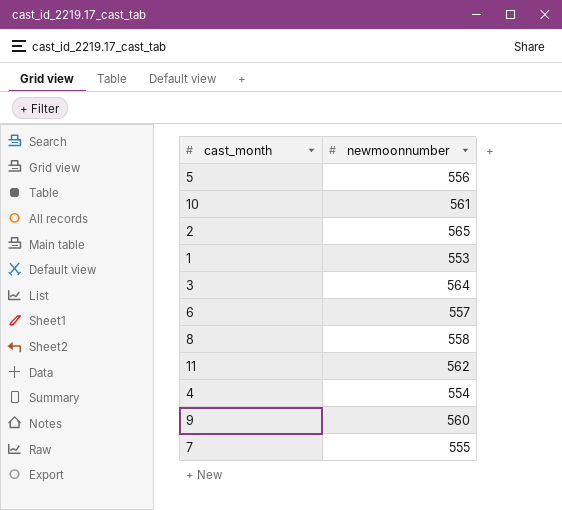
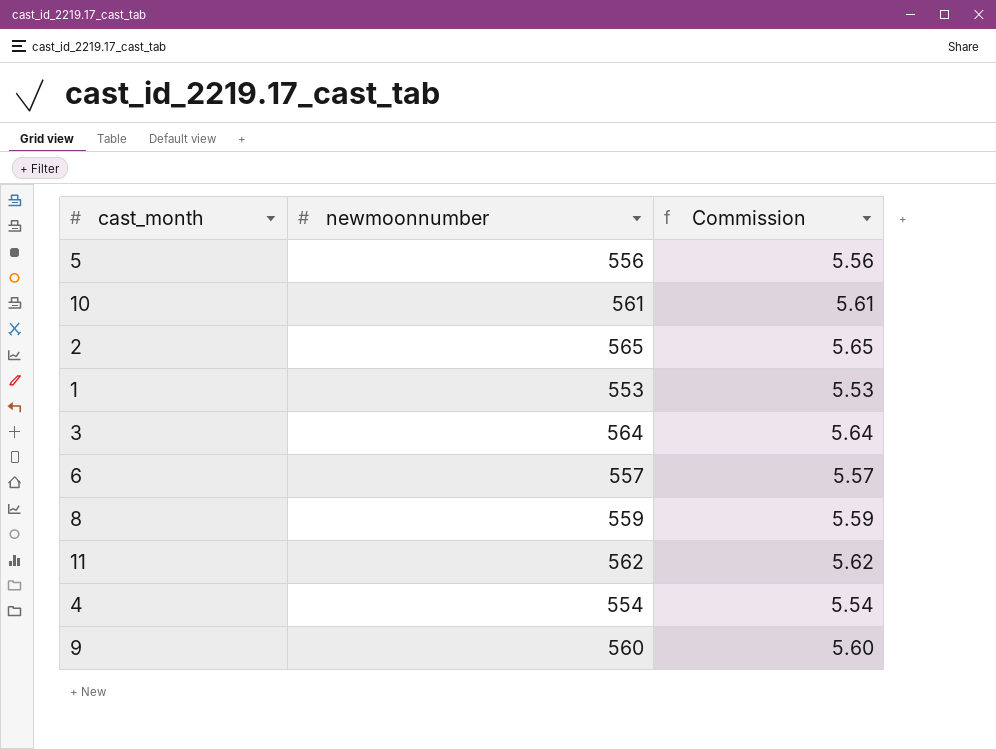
column Commission | formula: none -> [newmoonnumber] * 0.01
row 7: 555 -> none
8 | newmoonnumber: 558 -> 559

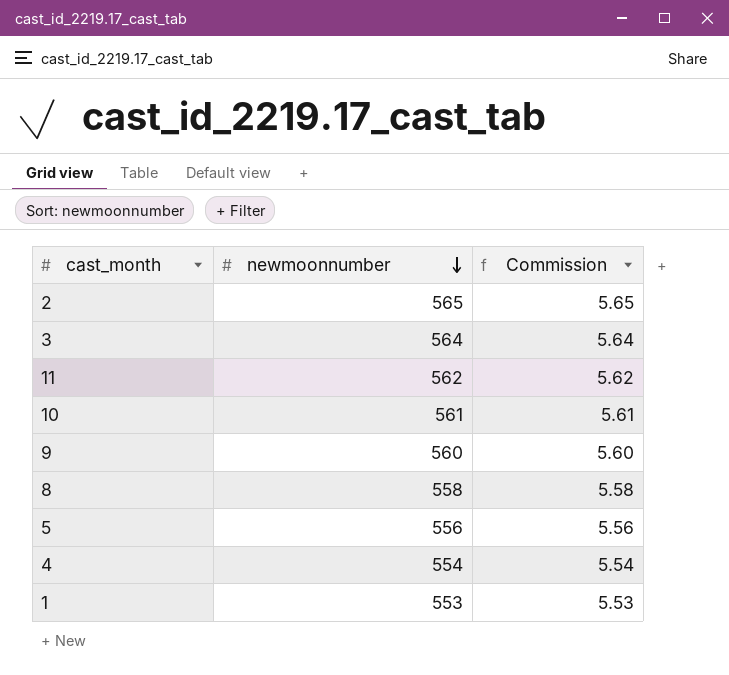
row order: none -> newmoonnumber descending
row 6: 557 | 5.57 -> none
8 | newmoonnumber: 559 -> 558
8 | Commission: 5.59 -> 5.58

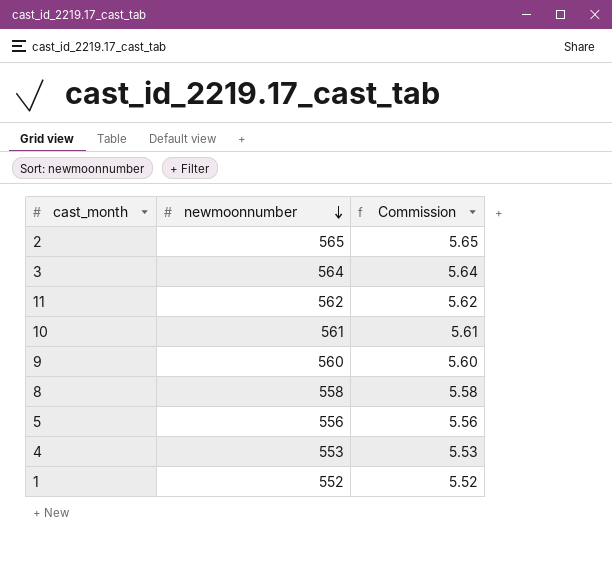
4 | newmoonnumber: 554 -> 553
4 | Commission: 5.54 -> 5.53
1 | newmoonnumber: 553 -> 552
1 | Commission: 5.53 -> 5.52

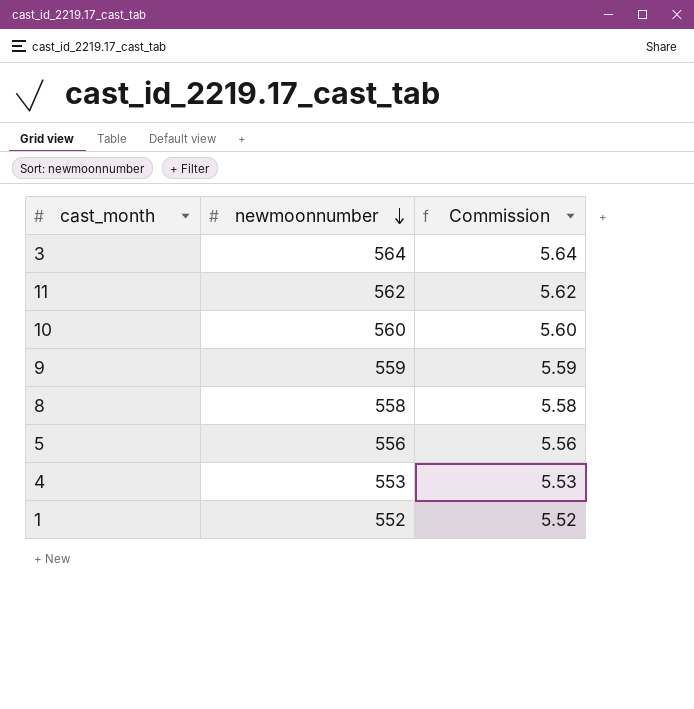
row 2: 565 | 5.65 -> none
10 | newmoonnumber: 561 -> 560
10 | Commission: 5.61 -> 5.60
9 | newmoonnumber: 560 -> 559
9 | Commission: 5.60 -> 5.59

